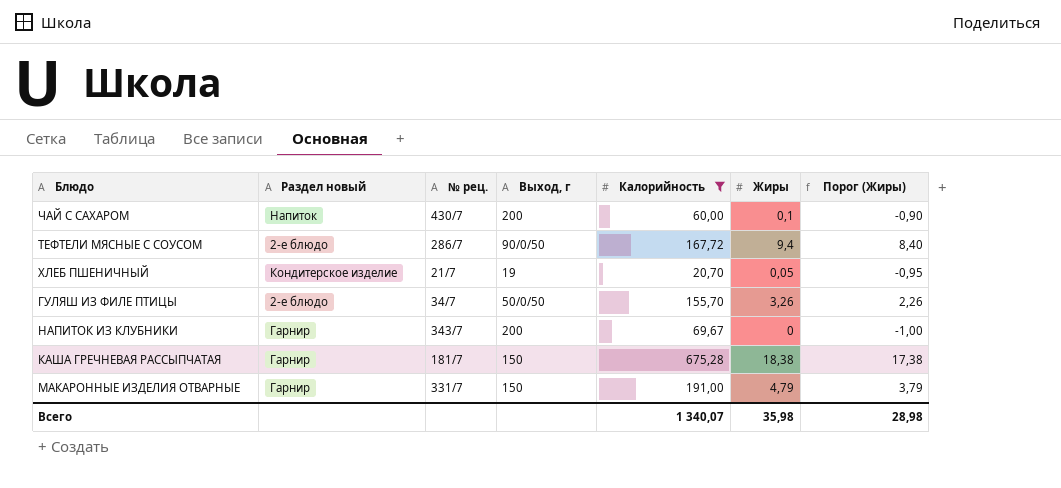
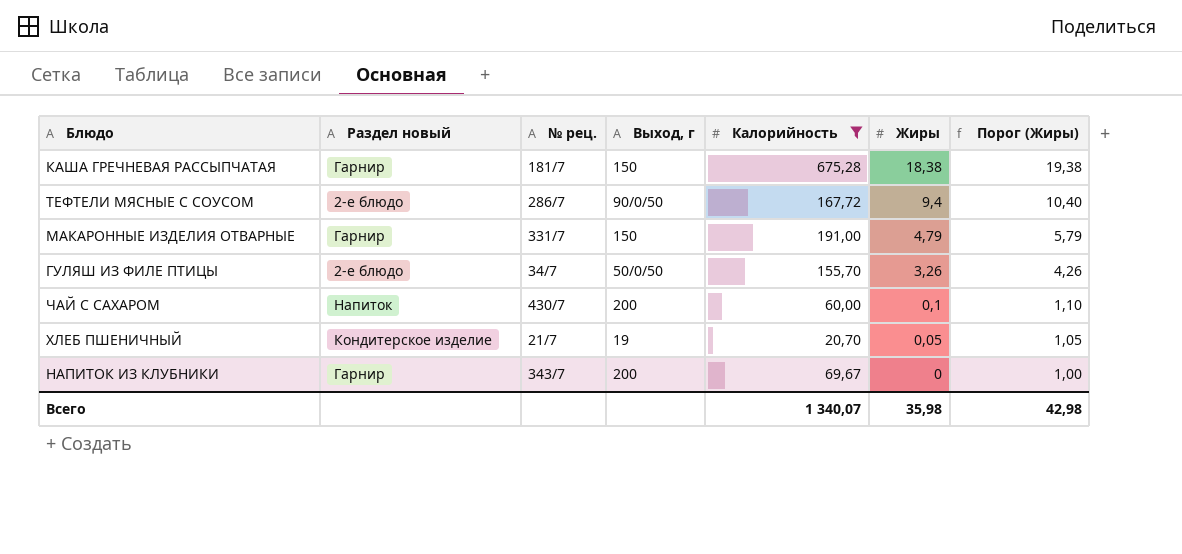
row order: none -> Жиры descending
column Порог (Жиры) | formula: [Жиры] - 1 -> [Жиры] + 1
Всего | Порог (Жиры): 28,98 -> 42,98

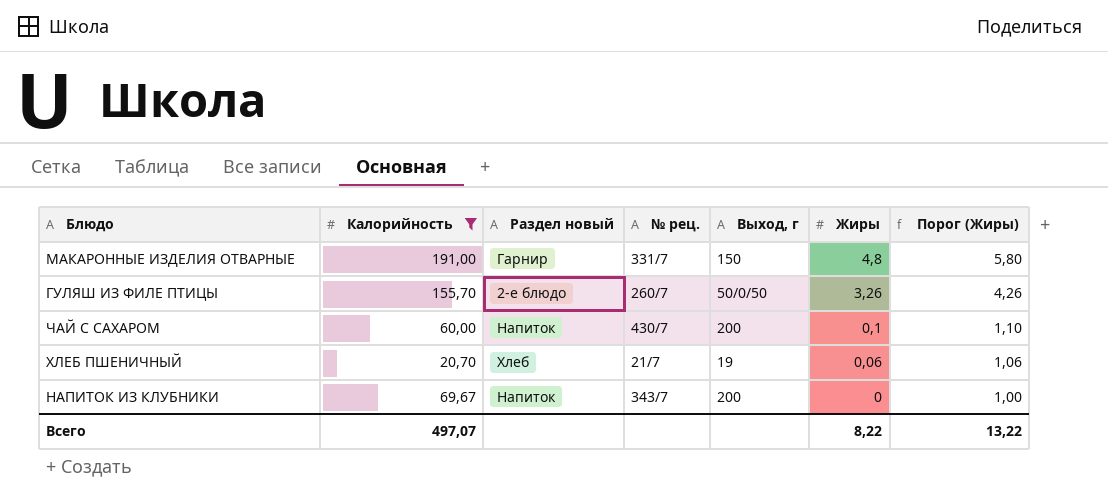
column Калорийность | position: 5 -> 2
row КАША ГРЕЧНЕВАЯ РАССЫПЧАТАЯ: Гарнир | 181/7 | 150 | 675,28 | 18,38 | 19,38 -> none
row ТЕФТЕЛИ МЯСНЫЕ С СОУСОМ: 2-е блюдо | 286/7 | 90/0/50 | 167,72 | 9,4 | 10,40 -> none
МАКАРОННЫЕ ИЗДЕЛИЯ ОТВАРНЫЕ | Жиры: 4,79 -> 4,8
МАКАРОННЫЕ ИЗДЕЛИЯ ОТВАРНЫЕ | Порог (Жиры): 5,79 -> 5,80
ГУЛЯШ ИЗ ФИЛЕ ПТИЦЫ | № рец.: 34/7 -> 260/7
ХЛЕБ ПШЕНИЧНЫЙ | Раздел новый: Кондитерское изделие -> Хлеб
ХЛЕБ ПШЕНИЧНЫЙ | Жиры: 0,05 -> 0,06
ХЛЕБ ПШЕНИЧНЫЙ | Порог (Жиры): 1,05 -> 1,06
НАПИТОК ИЗ КЛУБНИКИ | Раздел новый: Гарнир -> Напиток
Всего | Калорийность: 1 340,07 -> 497,07
Всего | Жиры: 35,98 -> 8,22
Всего | Порог (Жиры): 42,98 -> 13,22

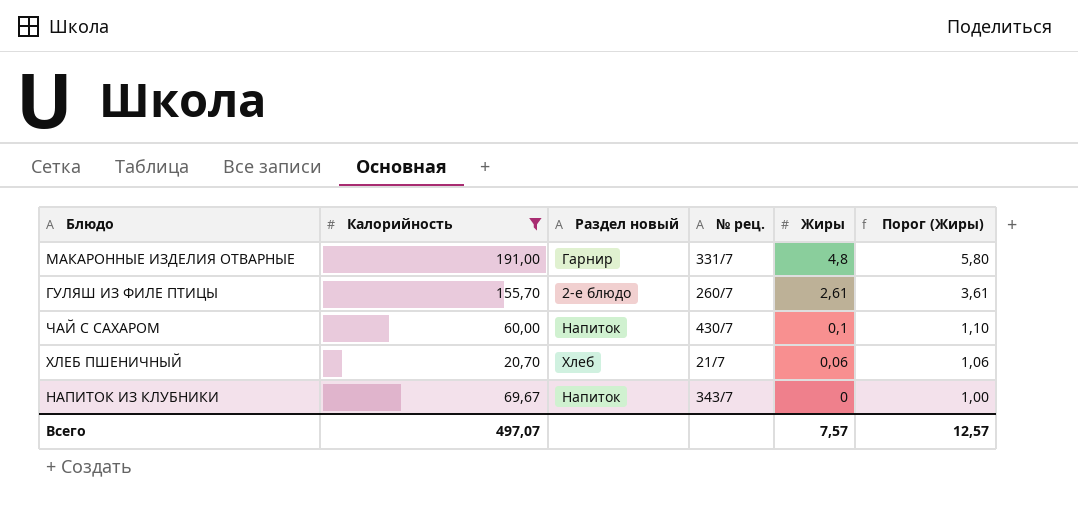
column Выход, г | position: 5 -> none
ГУЛЯШ ИЗ ФИЛЕ ПТИЦЫ | Жиры: 3,26 -> 2,61
ГУЛЯШ ИЗ ФИЛЕ ПТИЦЫ | Порог (Жиры): 4,26 -> 3,61
Всего | Жиры: 8,22 -> 7,57
Всего | Порог (Жиры): 13,22 -> 12,57

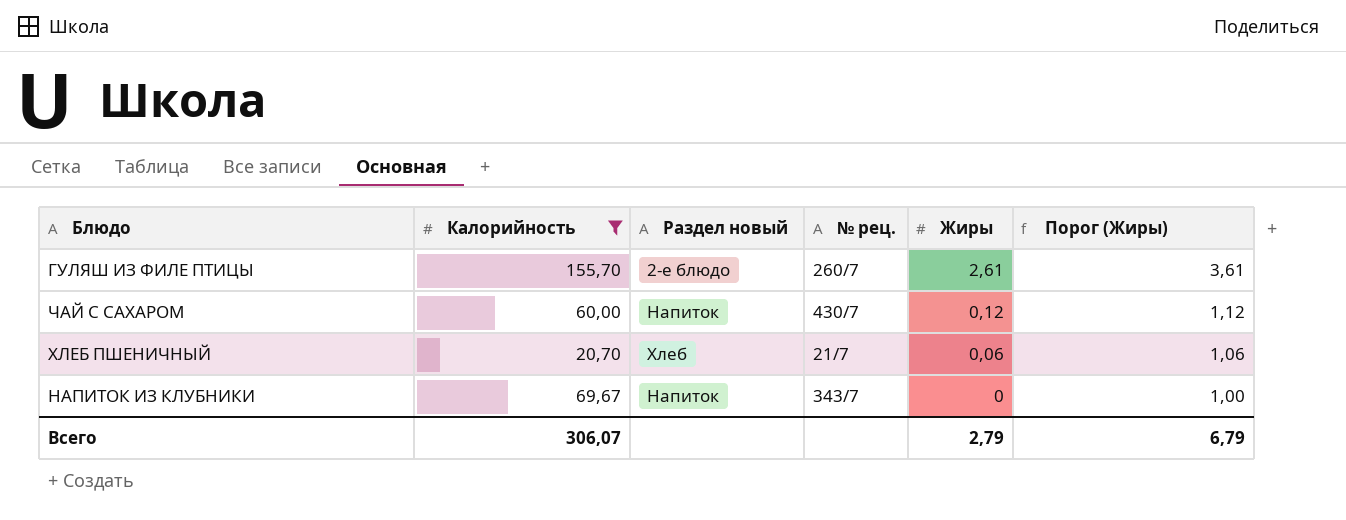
row МАКАРОННЫЕ ИЗДЕЛИЯ ОТВАРНЫЕ: 191,00 | Гарнир | 331/7 | 4,8 | 5,80 -> none
ЧАЙ С САХАРОМ | Жиры: 0,1 -> 0,12
ЧАЙ С САХАРОМ | Порог (Жиры): 1,10 -> 1,12
Всего | Калорийность: 497,07 -> 306,07
Всего | Жиры: 7,57 -> 2,79
Всего | Порог (Жиры): 12,57 -> 6,79

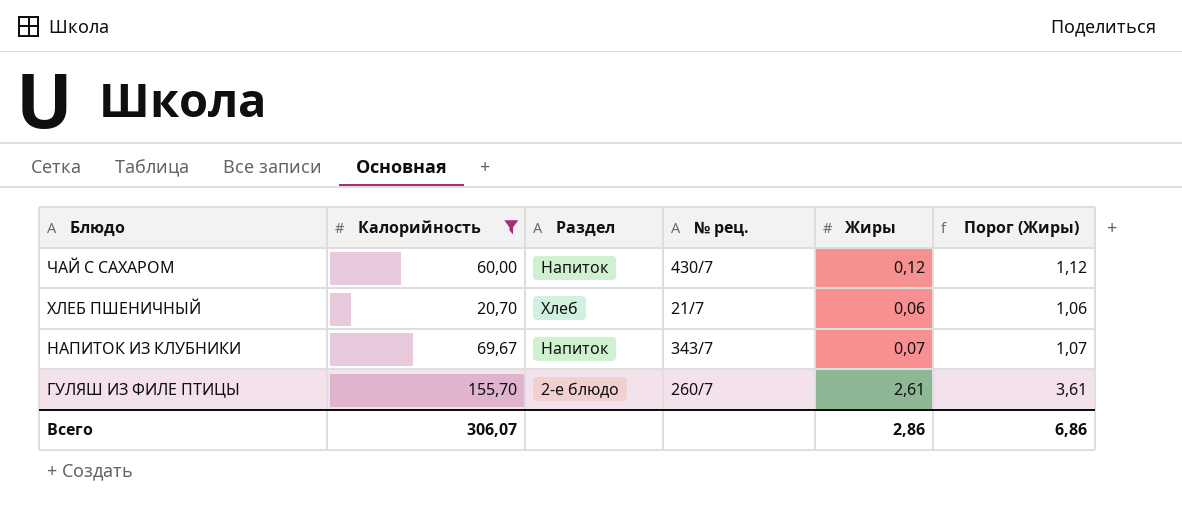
row order: Жиры descending -> Блюдо descending
column name: Раздел новый -> Раздел
НАПИТОК ИЗ КЛУБНИКИ | Жиры: 0 -> 0,07
НАПИТОК ИЗ КЛУБНИКИ | Порог (Жиры): 1,00 -> 1,07
Всего | Жиры: 2,79 -> 2,86
Всего | Порог (Жиры): 6,79 -> 6,86

